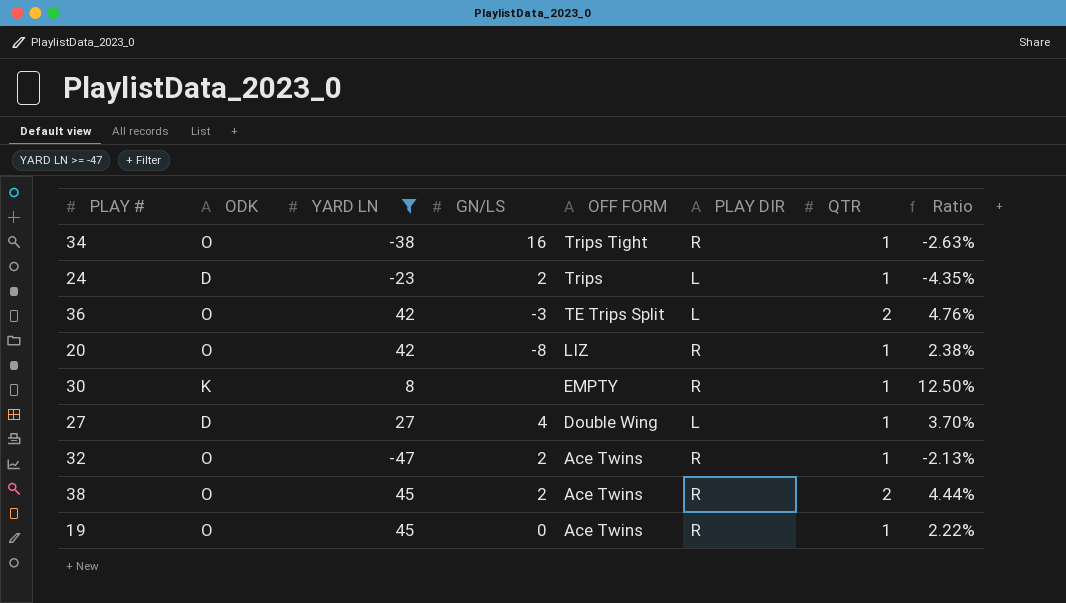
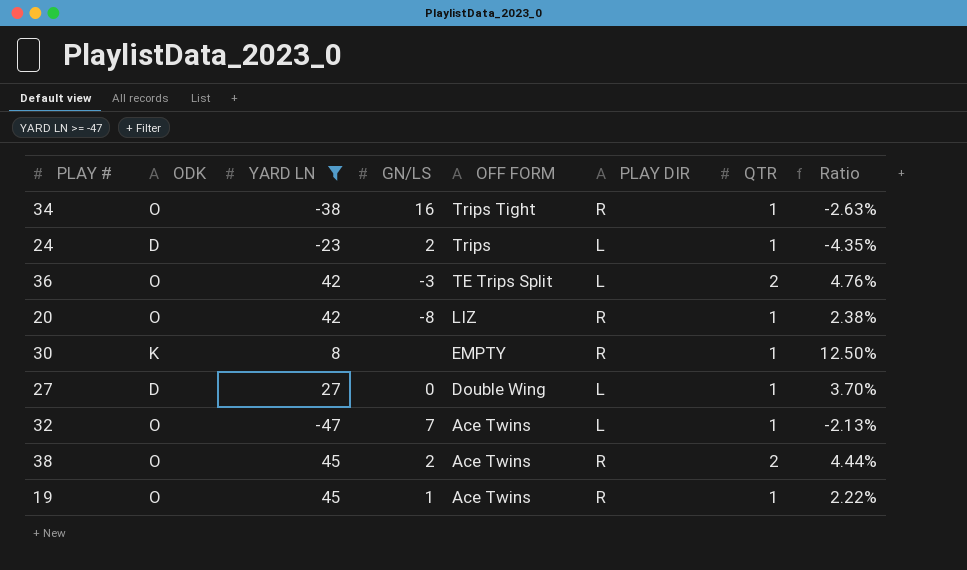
27 | GN/LS: 4 -> 0
32 | GN/LS: 2 -> 7
32 | PLAY DIR: R -> L
19 | GN/LS: 0 -> 1

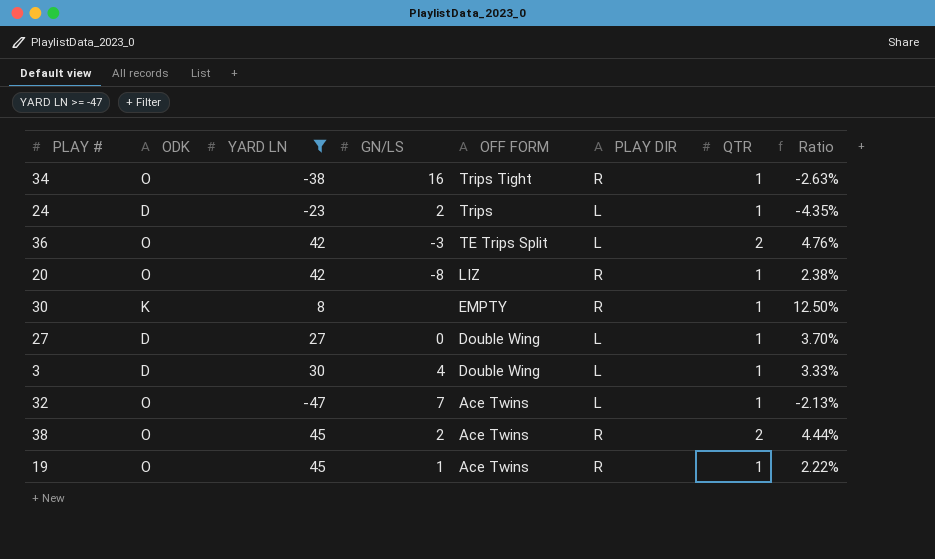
row 3: none -> D | 30 | 4 | Double Wing | L | 1 | 3.33%

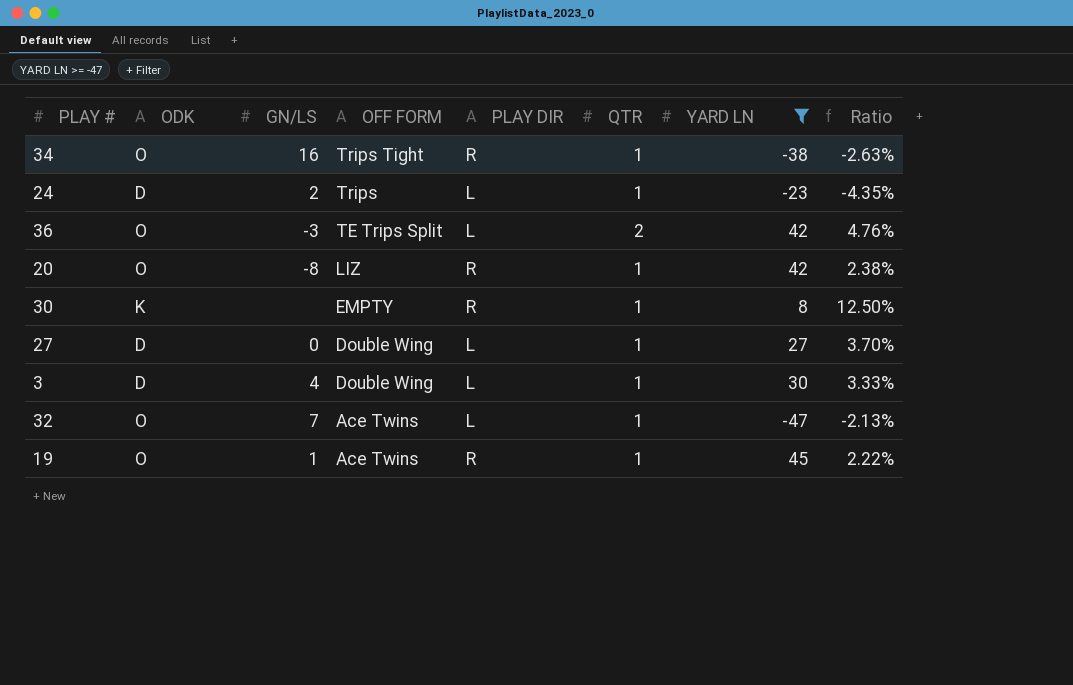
column YARD LN | position: 3 -> 7
row 38: O | 45 | 2 | Ace Twins | R | 2 | 4.44% -> none

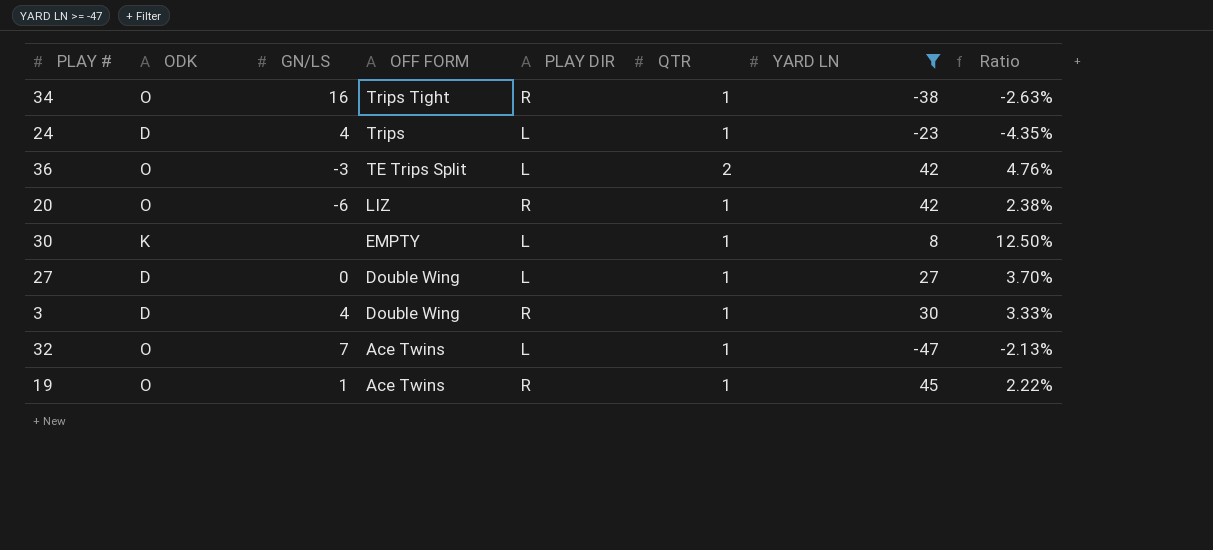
24 | GN/LS: 2 -> 4
20 | GN/LS: -8 -> -6
30 | PLAY DIR: R -> L
3 | PLAY DIR: L -> R

